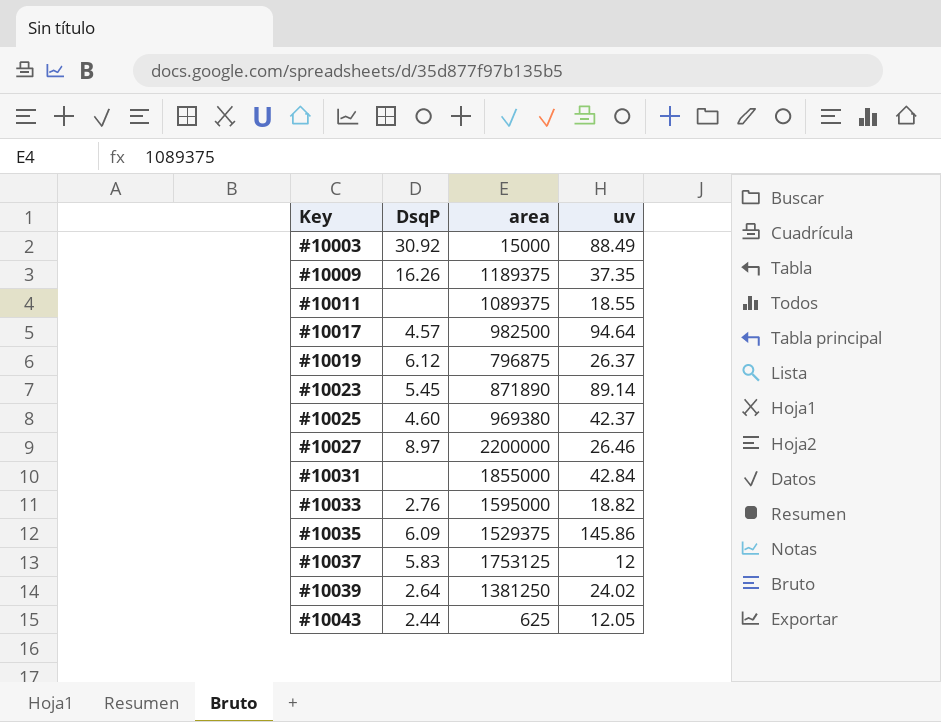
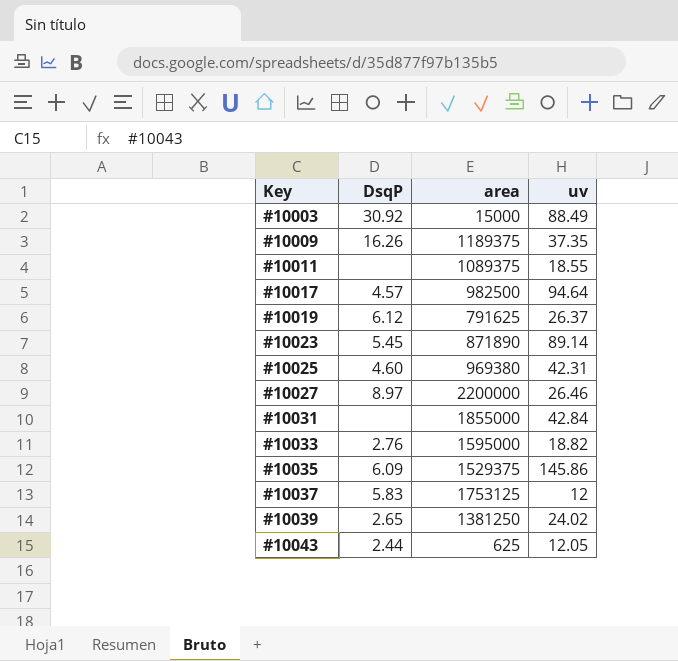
#10019 | area: 796875 -> 791625
#10025 | uv: 42.37 -> 42.31
#10039 | DsqP: 2.64 -> 2.65

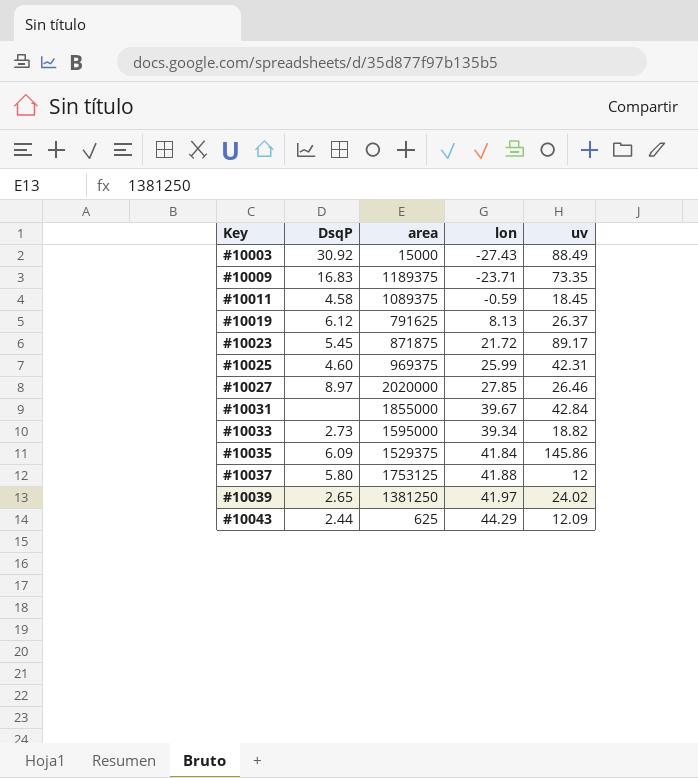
column lon | position: none -> 4
row #10017: 4.57 | 982500 | 94.64 -> none
#10009 | DsqP: 16.26 -> 16.83
#10009 | uv: 37.35 -> 73.35
#10011 | DsqP: none -> 4.58
#10011 | uv: 18.55 -> 18.45
#10023 | area: 871890 -> 871875
#10023 | uv: 89.14 -> 89.17
#10025 | area: 969380 -> 969375
#10027 | area: 2200000 -> 2020000
#10033 | DsqP: 2.76 -> 2.73
#10037 | DsqP: 5.83 -> 5.80
#10043 | uv: 12.05 -> 12.09

